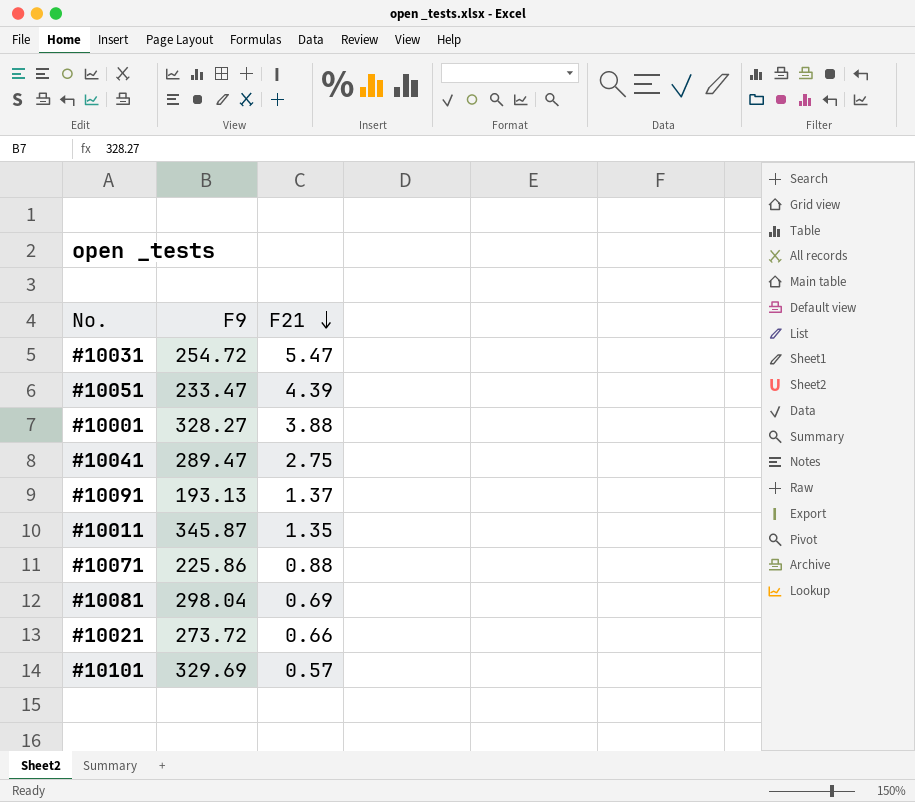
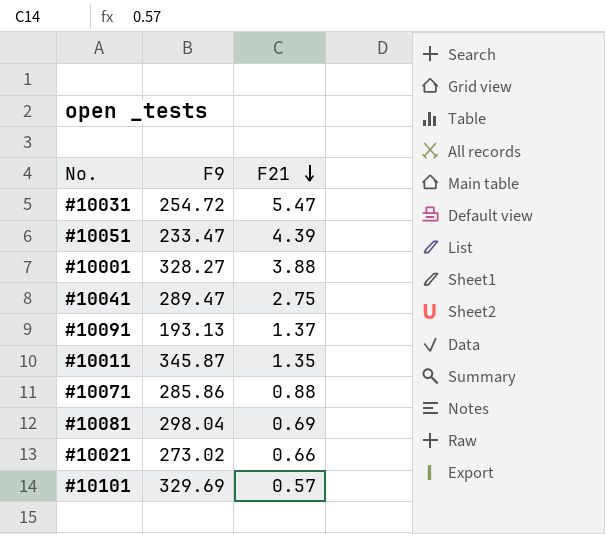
#10071 | F9: 225.86 -> 285.86
#10021 | F9: 273.72 -> 273.02

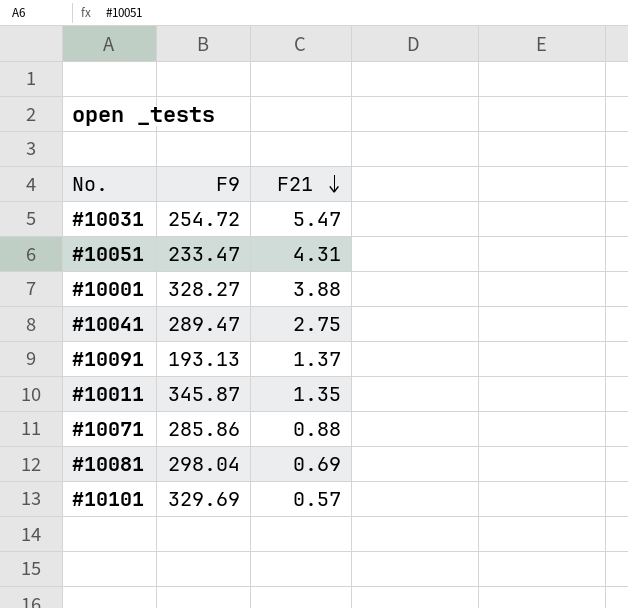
row #10021: 273.02 | 0.66 -> none
#10051 | F21: 4.39 -> 4.31

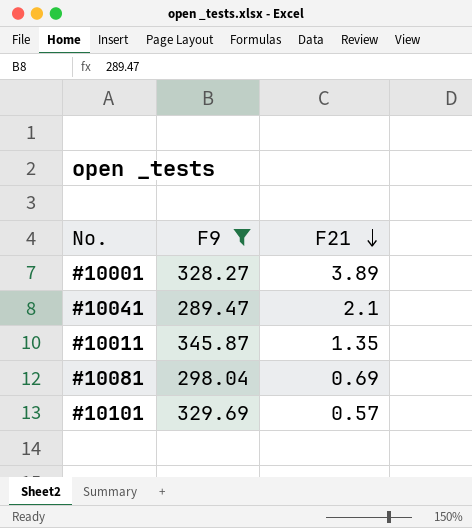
filter: none -> F9 >= 289.47
#10001 | F21: 3.88 -> 3.89
#10041 | F21: 2.75 -> 2.1

